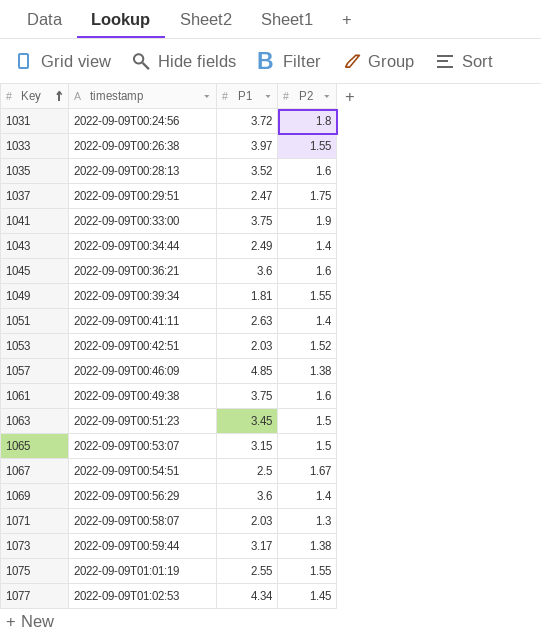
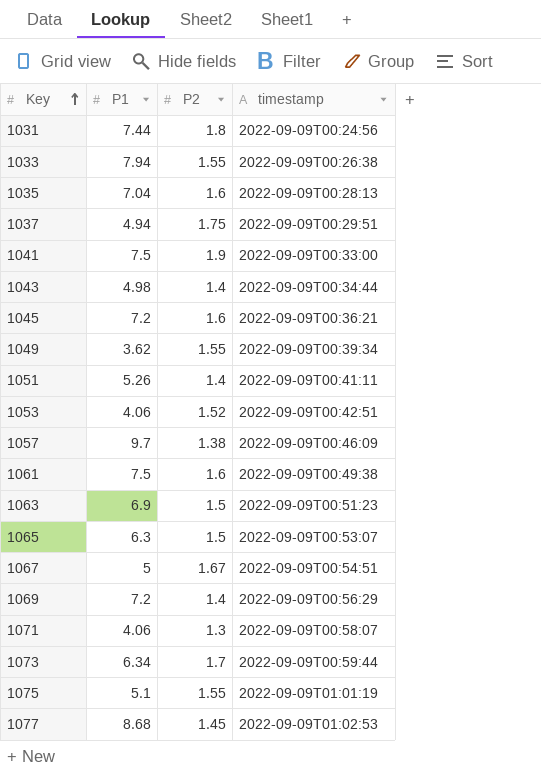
column timestamp | position: 2 -> 4
1031 | P1: 3.72 -> 7.44
1033 | P1: 3.97 -> 7.94
1035 | P1: 3.52 -> 7.04
1037 | P1: 2.47 -> 4.94
1041 | P1: 3.75 -> 7.5
1043 | P1: 2.49 -> 4.98
1045 | P1: 3.6 -> 7.2
1049 | P1: 1.81 -> 3.62
1051 | P1: 2.63 -> 5.26
1053 | P1: 2.03 -> 4.06
1057 | P1: 4.85 -> 9.7
1061 | P1: 3.75 -> 7.5
1063 | P1: 3.45 -> 6.9
1065 | P1: 3.15 -> 6.3
1067 | P1: 2.5 -> 5
1069 | P1: 3.6 -> 7.2
1071 | P1: 2.03 -> 4.06
1073 | P1: 3.17 -> 6.34
1073 | P2: 1.38 -> 1.7
1075 | P1: 2.55 -> 5.1
1077 | P1: 4.34 -> 8.68

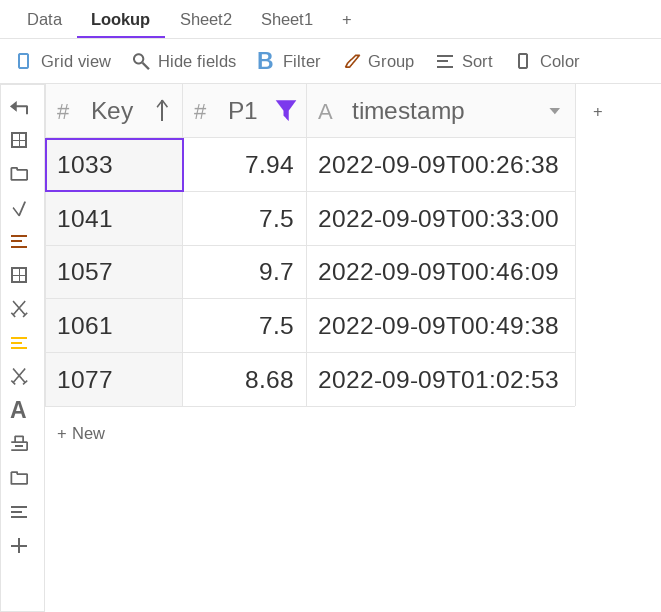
filter: none -> P1 >= 7.5
column P2 | position: 3 -> none

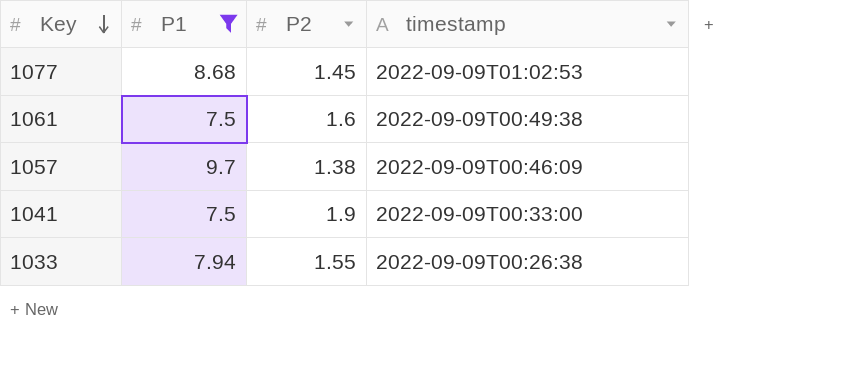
row order: Key ascending -> Key descending
column P2 | position: none -> 3

